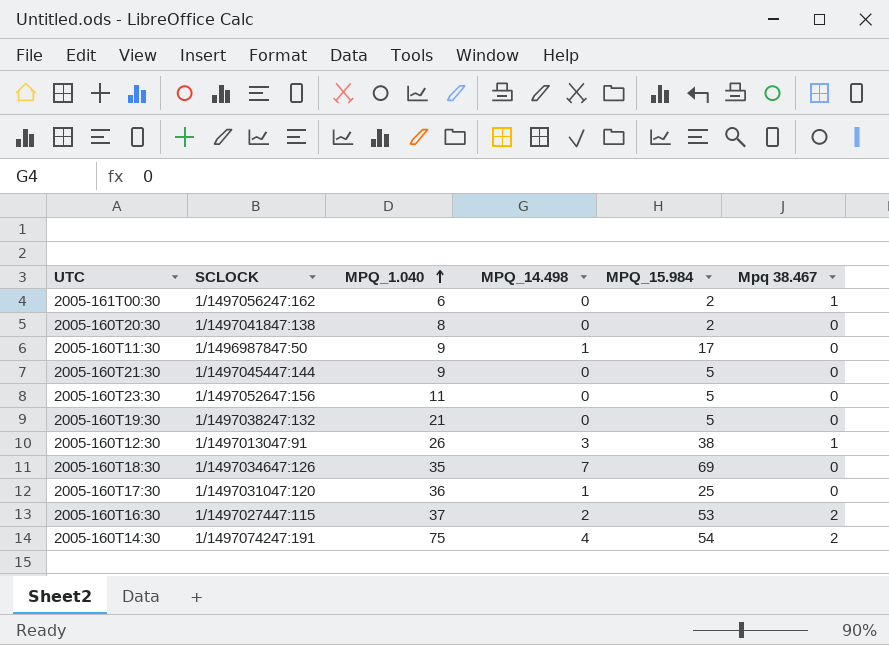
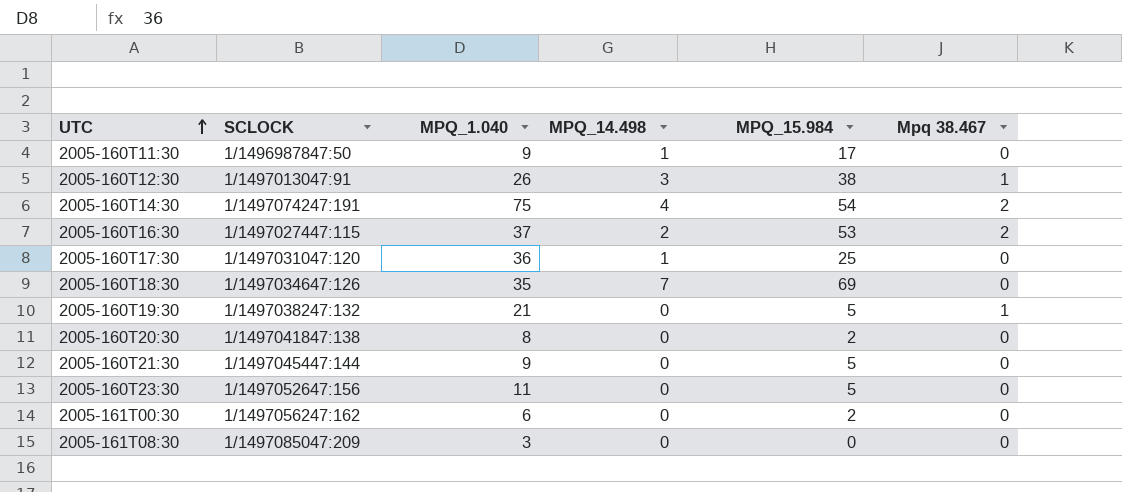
row order: MPQ_1.040 ascending -> UTC ascending
2005-160T19:30 | Mpq 38.467: 0 -> 1
2005-161T00:30 | Mpq 38.467: 1 -> 0
row 2005-161T08:30: none -> 1/1497085047:209 | 3 | 0 | 0 | 0

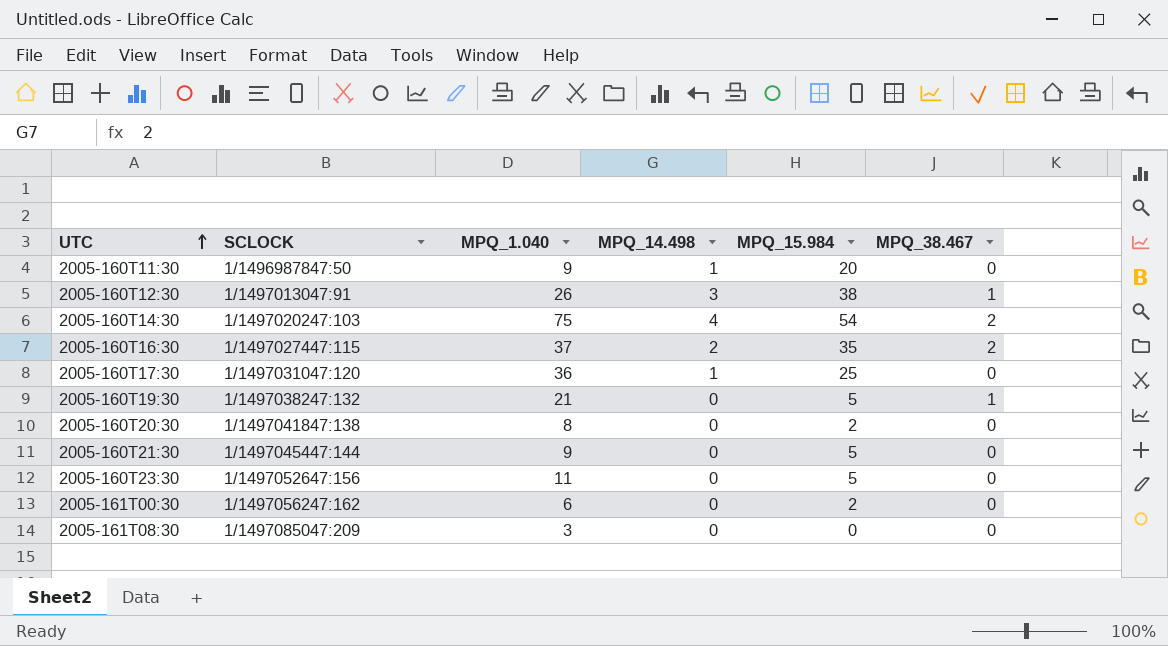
column name: Mpq 38.467 -> MPQ_38.467
row 2005-160T18:30: 1/1497034647:126 | 35 | 7 | 69 | 0 -> none
2005-160T11:30 | MPQ_15.984: 17 -> 20
2005-160T14:30 | SCLOCK: 1/1497074247:191 -> 1/1497020247:103
2005-160T16:30 | MPQ_15.984: 53 -> 35

